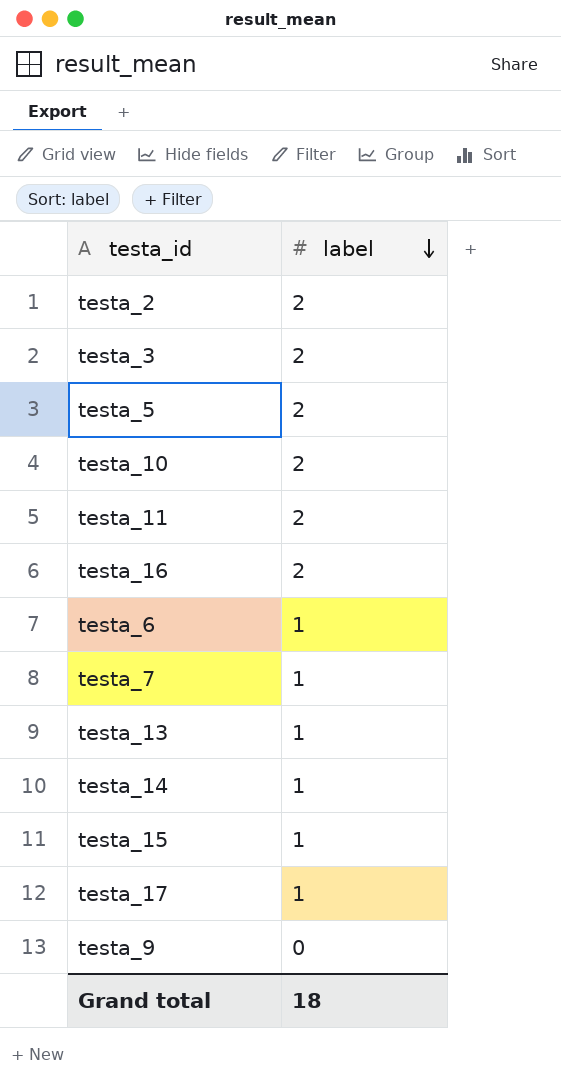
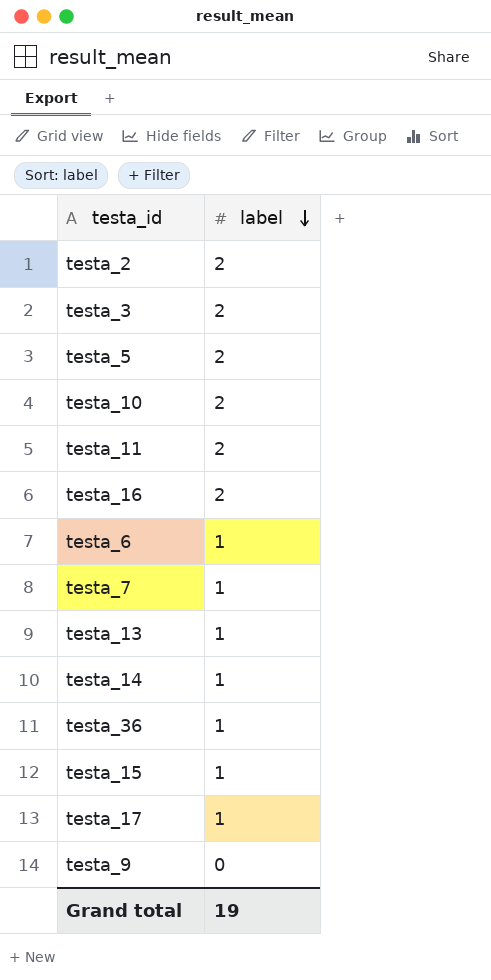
row testa_36: none -> 1
Grand total | label: 18 -> 19

